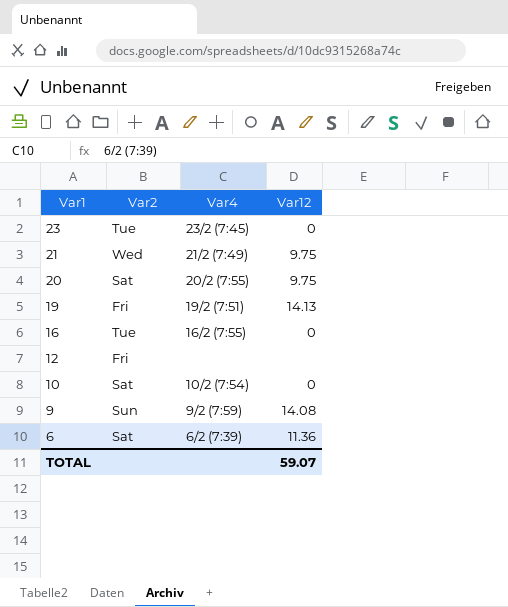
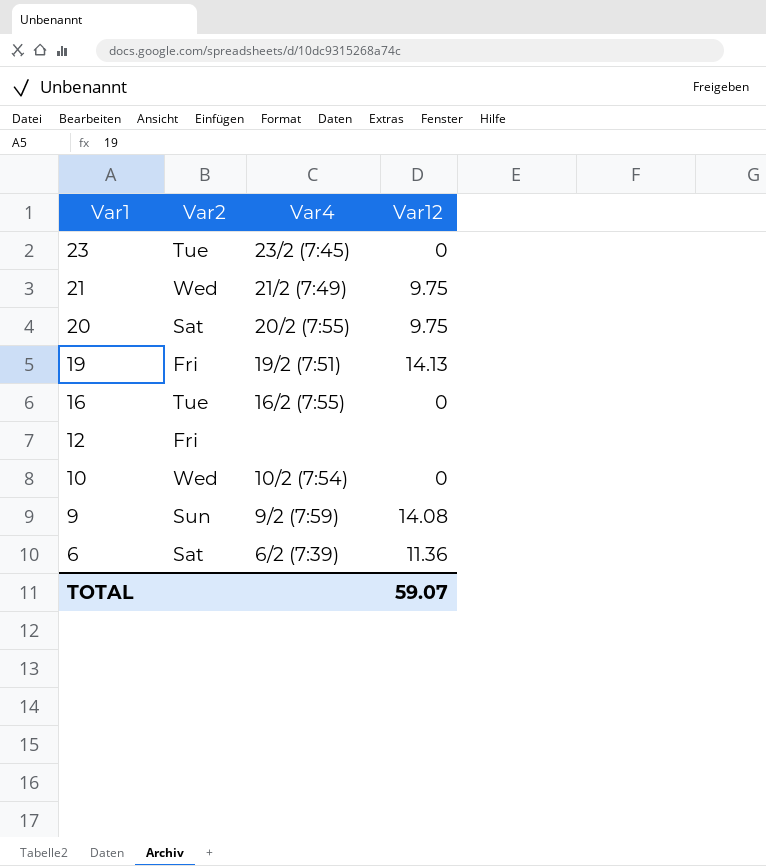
10 | Var2: Sat -> Wed

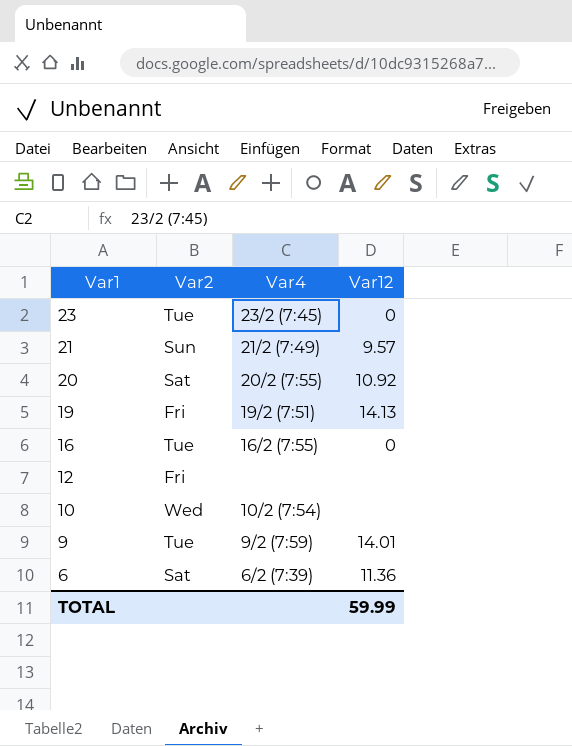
21 | Var2: Wed -> Sun
21 | Var12: 9.75 -> 9.57
20 | Var12: 9.75 -> 10.92
10 | Var12: 0 -> none
9 | Var2: Sun -> Tue
9 | Var12: 14.08 -> 14.01
TOTAL | Var12: 59.07 -> 59.99

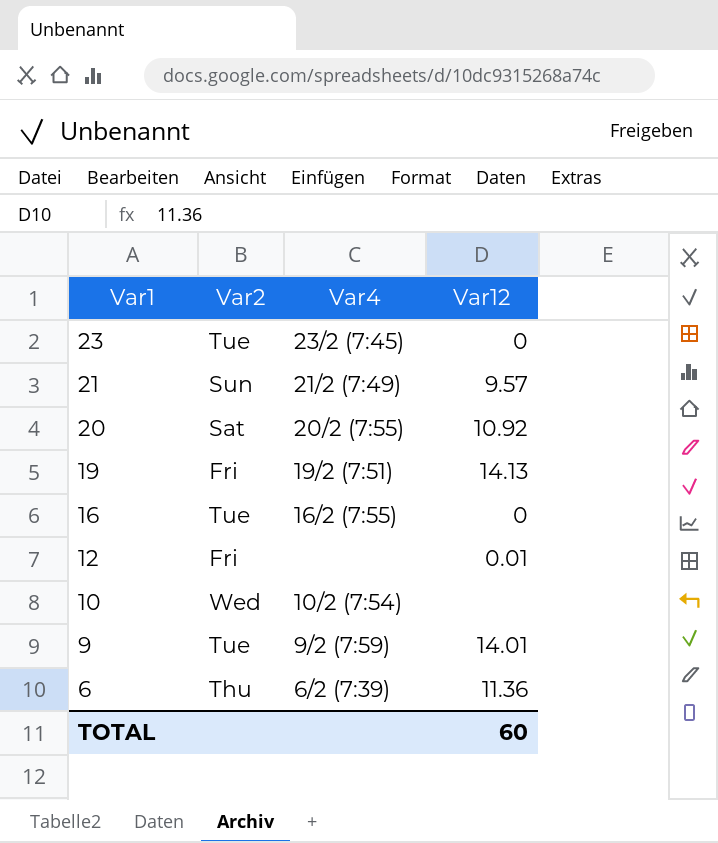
12 | Var12: none -> 0.01
6 | Var2: Sat -> Thu
TOTAL | Var12: 59.99 -> 60

